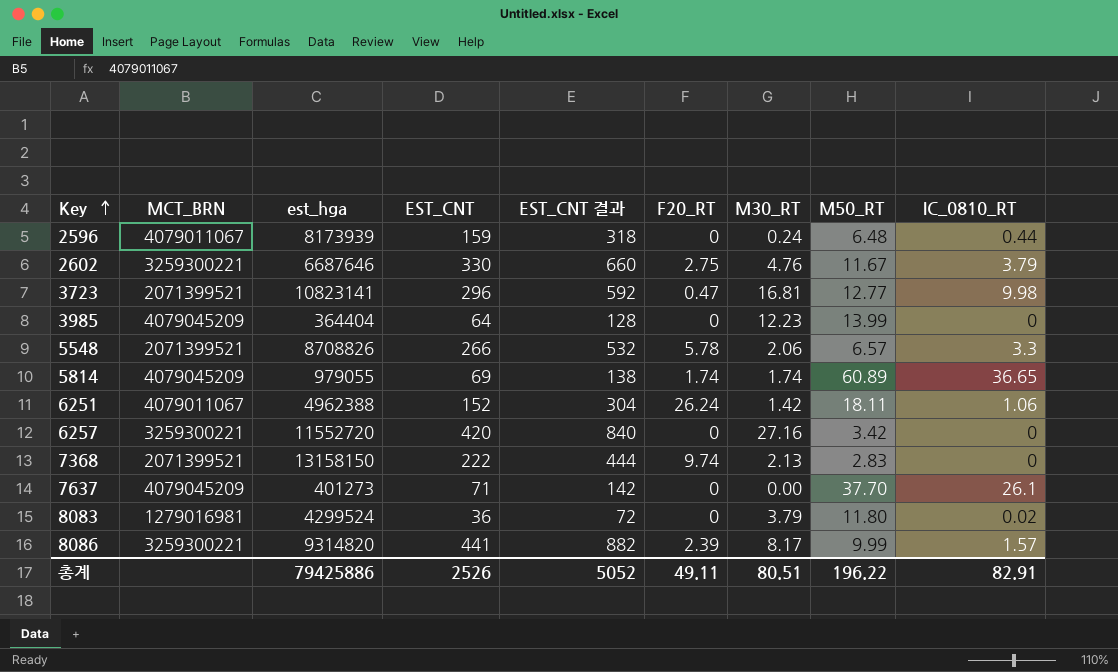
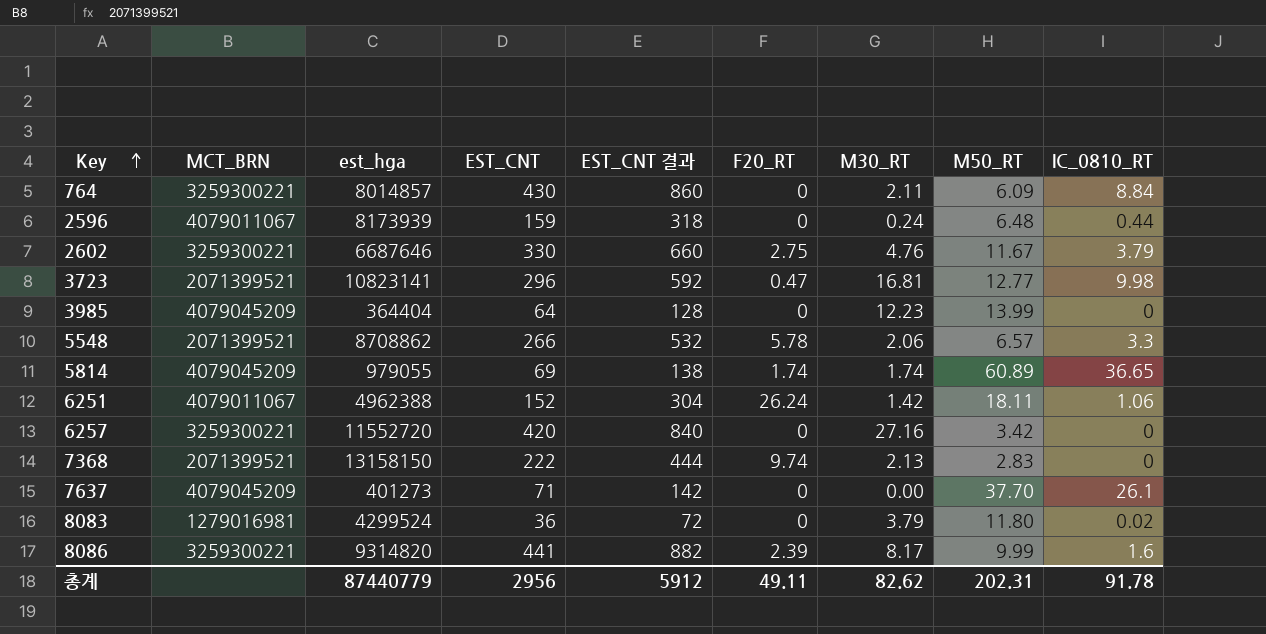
row 764: none -> 3259300221 | 8014857 | 430 | 860 | 0 | 2.11 | 6.09 | 8.84
5548 | est_hga: 8708826 -> 8708862
8086 | IC_0810_RT: 1.57 -> 1.6
총계 | est_hga: 79425886 -> 87440779
총계 | EST_CNT: 2526 -> 2956
총계 | EST_CNT 결과: 5052 -> 5912
총계 | M30_RT: 80.51 -> 82.62
총계 | M50_RT: 196.22 -> 202.31
총계 | IC_0810_RT: 82.91 -> 91.78

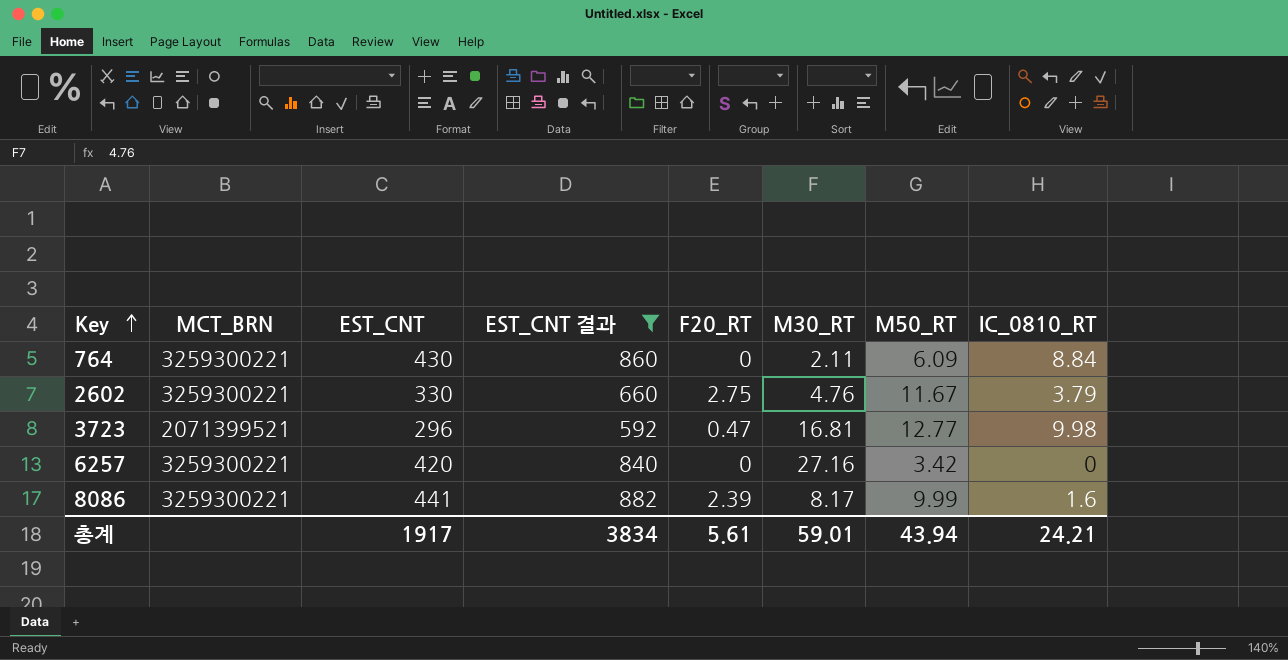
filter: none -> EST_CNT 결과 >= 592
column est_hga | position: 3 -> none
총계 | EST_CNT: 2956 -> 1917
총계 | EST_CNT 결과: 5912 -> 3834
총계 | F20_RT: 49.11 -> 5.61
총계 | M30_RT: 82.62 -> 59.01
총계 | M50_RT: 202.31 -> 43.94
총계 | IC_0810_RT: 91.78 -> 24.21

